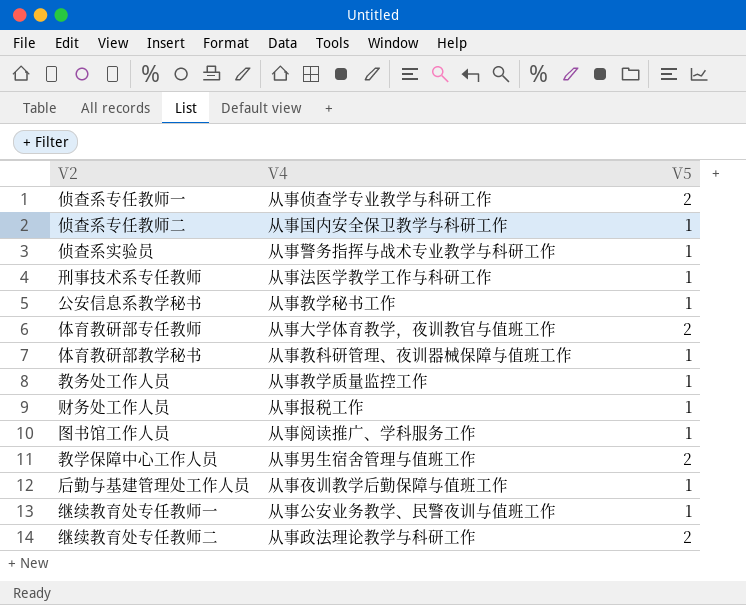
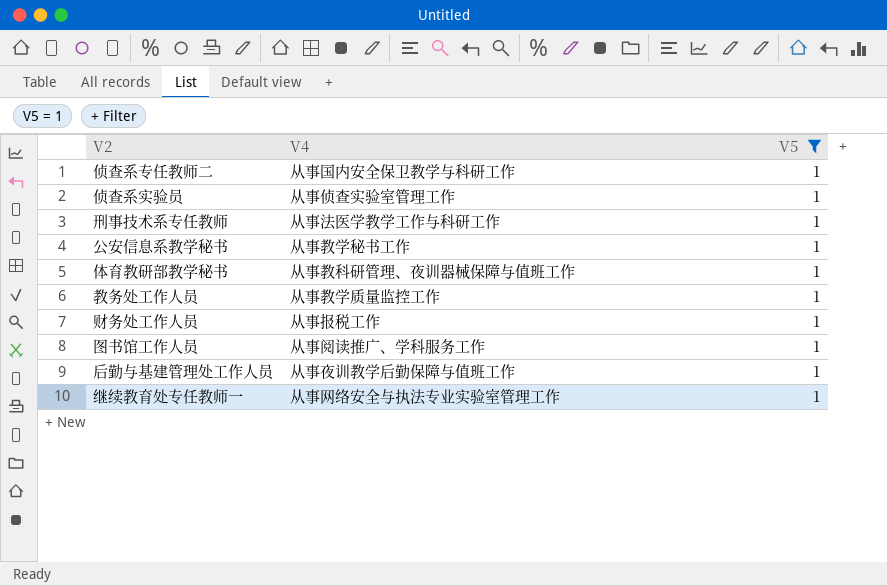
filter: none -> V5 = 1
侦查系实验员 | V4: 从事警务指挥与战术专业教学与科研工作 -> 从事侦查实验室管理工作
继续教育处专任教师一 | V4: 从事公安业务教学、民警夜训与值班工作 -> 从事网络安全与执法专业实验室管理工作

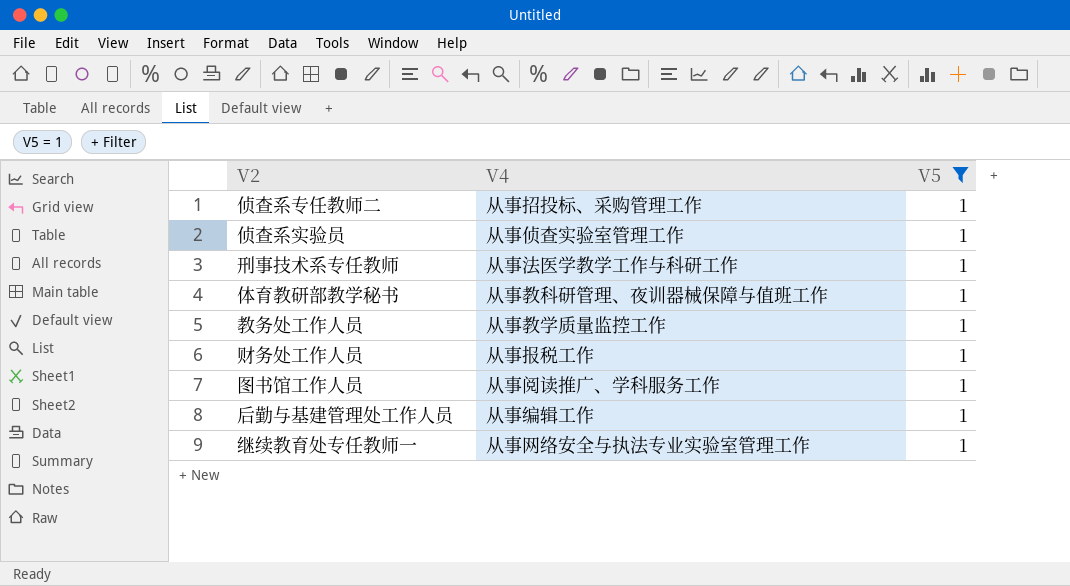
row 公安信息系教学秘书: 从事教学秘书工作 | 1 -> none
侦查系专任教师二 | V4: 从事国内安全保卫教学与科研工作 -> 从事招投标、采购管理工作
后勤与基建管理处工作人员 | V4: 从事夜训教学后勤保障与值班工作 -> 从事编辑工作

